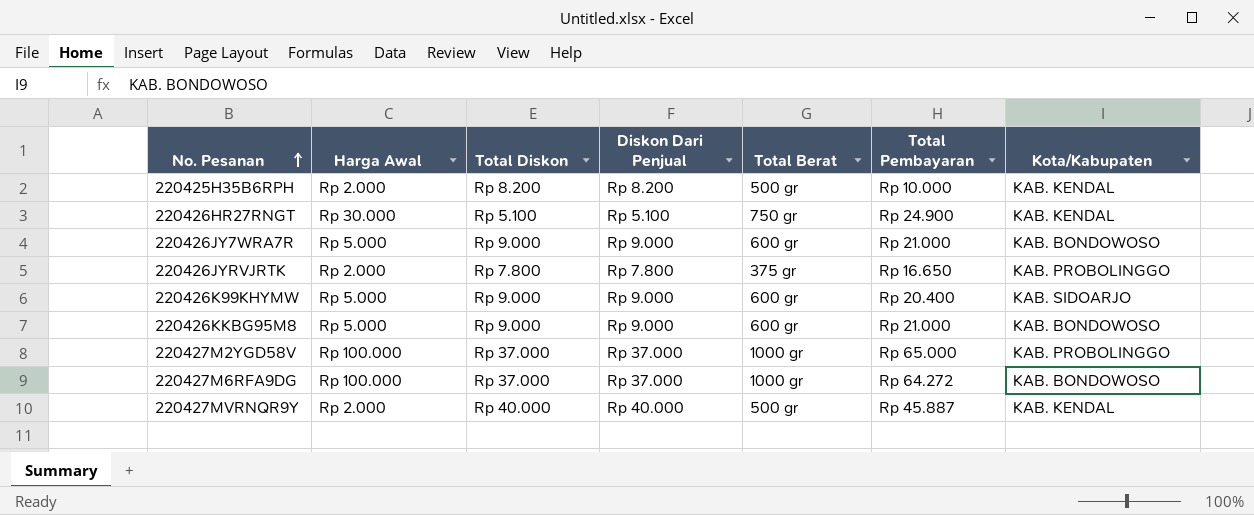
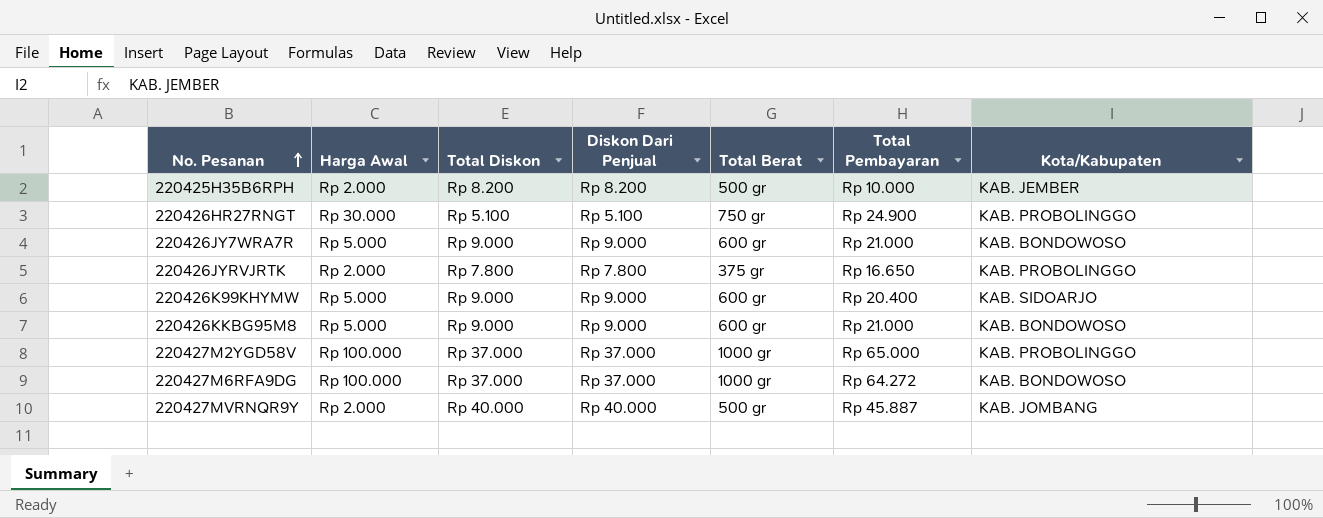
220425H35B6RPH | Kota/Kabupaten: KAB. KENDAL -> KAB. JEMBER
220426HR27RNGT | Kota/Kabupaten: KAB. KENDAL -> KAB. PROBOLINGGO
220427MVRNQR9Y | Kota/Kabupaten: KAB. KENDAL -> KAB. JOMBANG

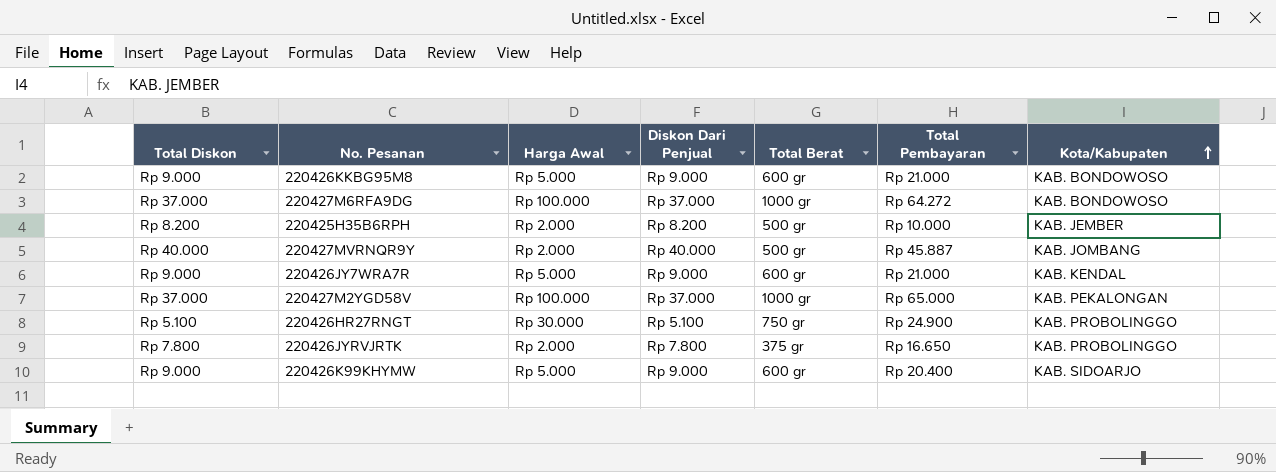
row order: No. Pesanan ascending -> Kota/Kabupaten ascending
column Total Diskon | position: 3 -> 1
220426JY7WRA7R | Kota/Kabupaten: KAB. BONDOWOSO -> KAB. KENDAL
220427M2YGD58V | Kota/Kabupaten: KAB. PROBOLINGGO -> KAB. PEKALONGAN

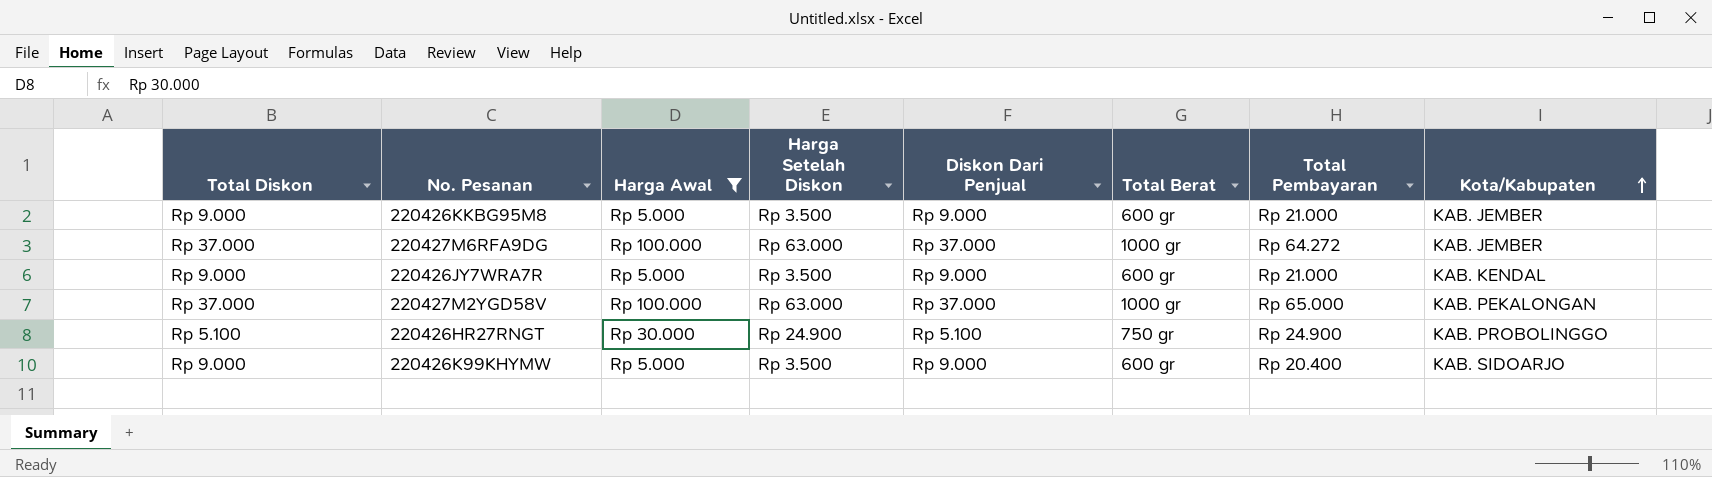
filter: none -> Harga Awal != Rp 2.000
column Harga Setelah Diskon | position: none -> 4
220426KKBG95M8 | Kota/Kabupaten: KAB. BONDOWOSO -> KAB. JEMBER
220427M6RFA9DG | Kota/Kabupaten: KAB. BONDOWOSO -> KAB. JEMBER

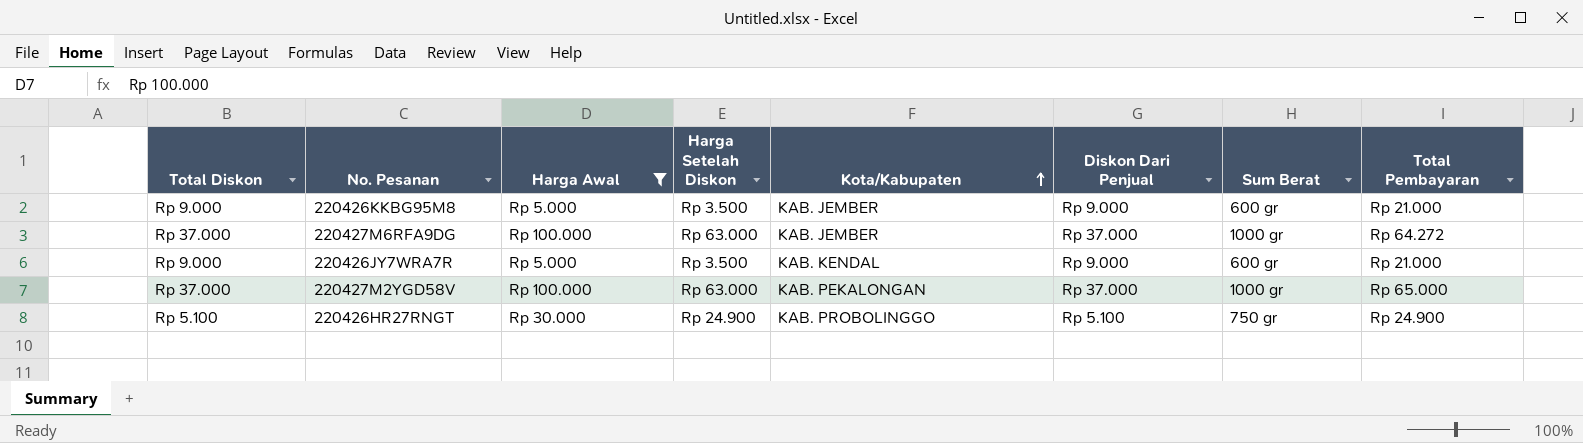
column Kota/Kabupaten | position: 8 -> 5
column name: Total Berat -> Sum Berat
row 220426K99KHYMW: Rp 9.000 | Rp 5.000 | Rp 3.500 | Rp 9.000 | 600 gr | Rp 20.400 | KAB. SIDOARJO -> none

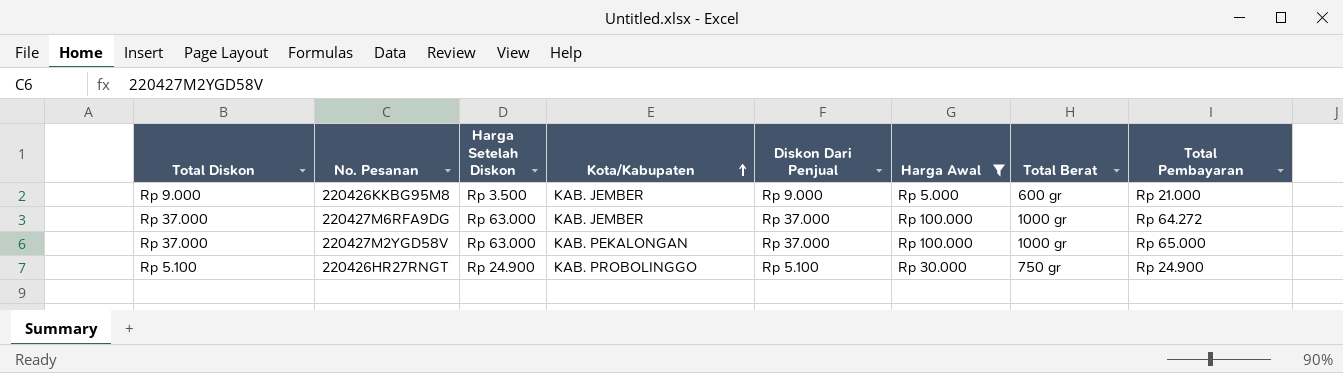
column Harga Awal | position: 3 -> 6
column name: Sum Berat -> Total Berat
row 220426JY7WRA7R: Rp 9.000 | Rp 5.000 | Rp 3.500 | KAB. KENDAL | Rp 9.000 | 600 gr | Rp 21.000 -> none

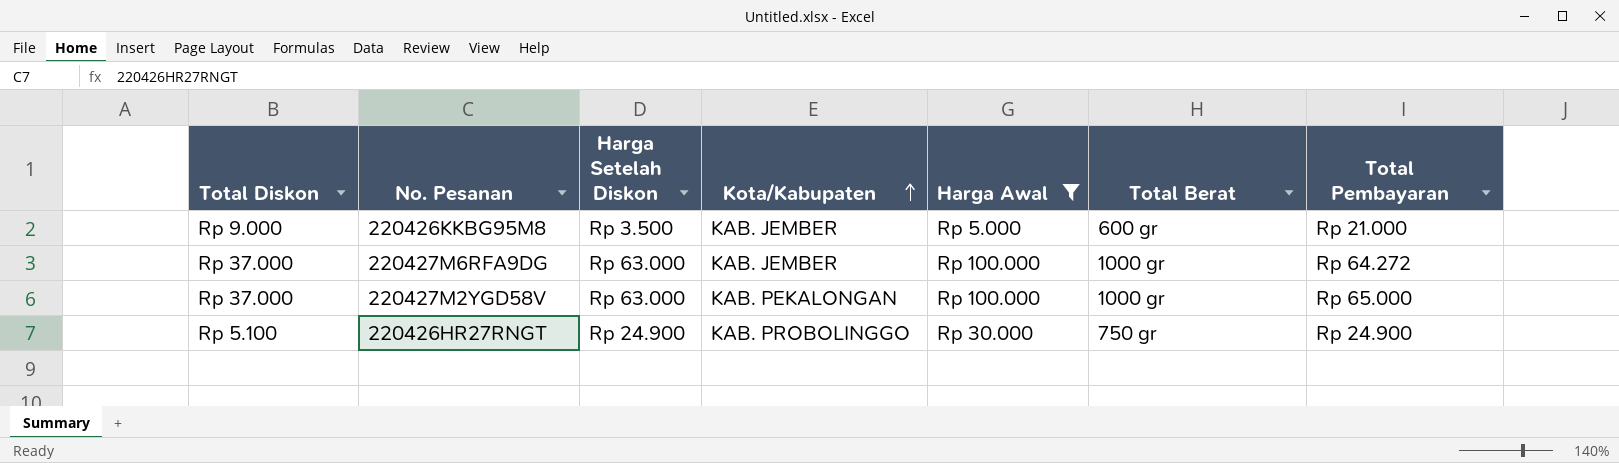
column Diskon Dari Penjual | position: 5 -> none

